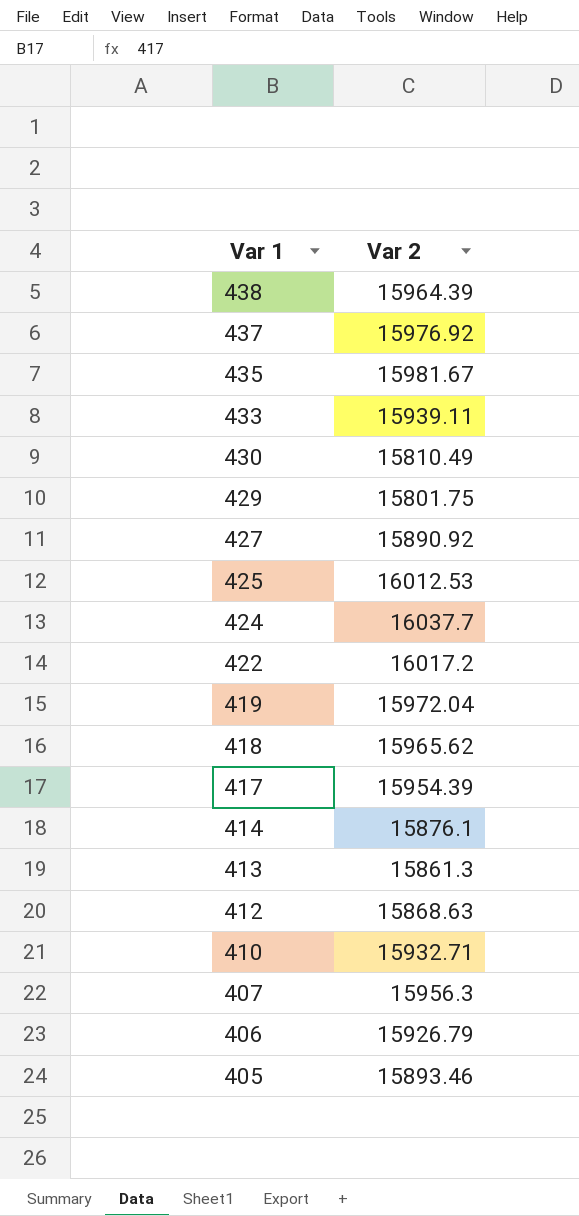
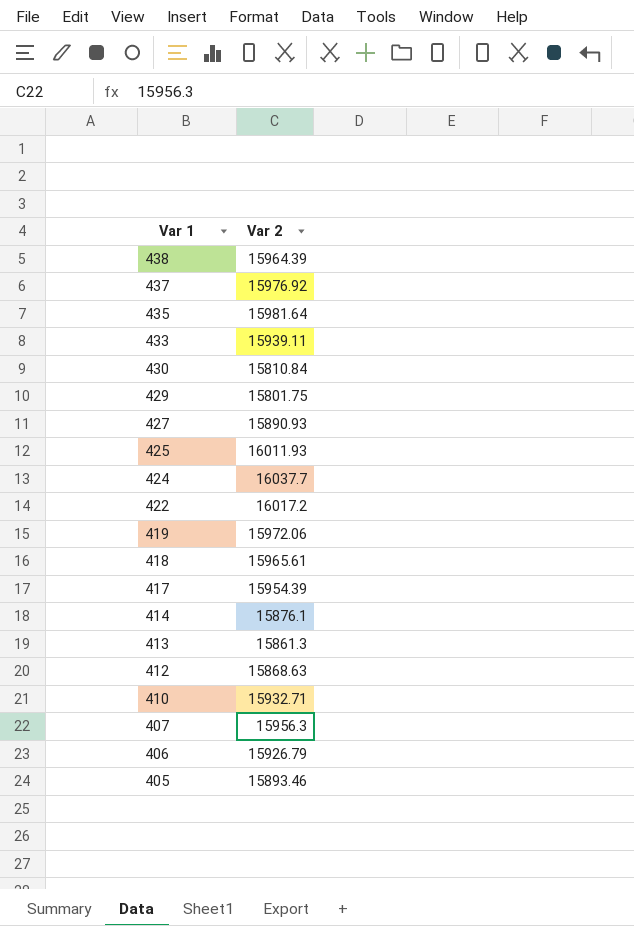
435 | Var 2: 15981.67 -> 15981.64
430 | Var 2: 15810.49 -> 15810.84
427 | Var 2: 15890.92 -> 15890.93
425 | Var 2: 16012.53 -> 16011.93
419 | Var 2: 15972.04 -> 15972.06
418 | Var 2: 15965.62 -> 15965.61

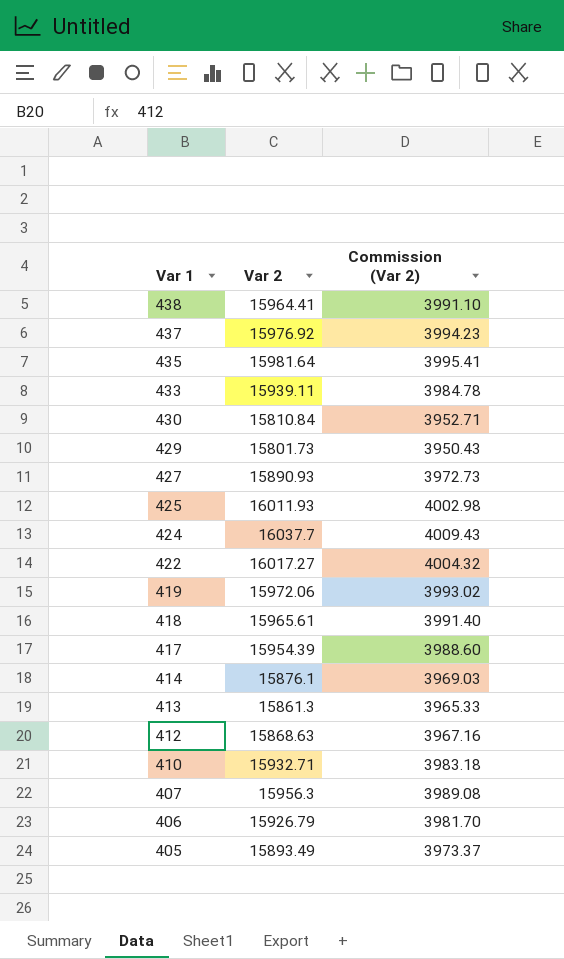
column Commission (Var 2) | formula: none -> [Var 2] * 0.25
438 | Var 2: 15964.39 -> 15964.41
429 | Var 2: 15801.75 -> 15801.73
422 | Var 2: 16017.2 -> 16017.27
405 | Var 2: 15893.46 -> 15893.49

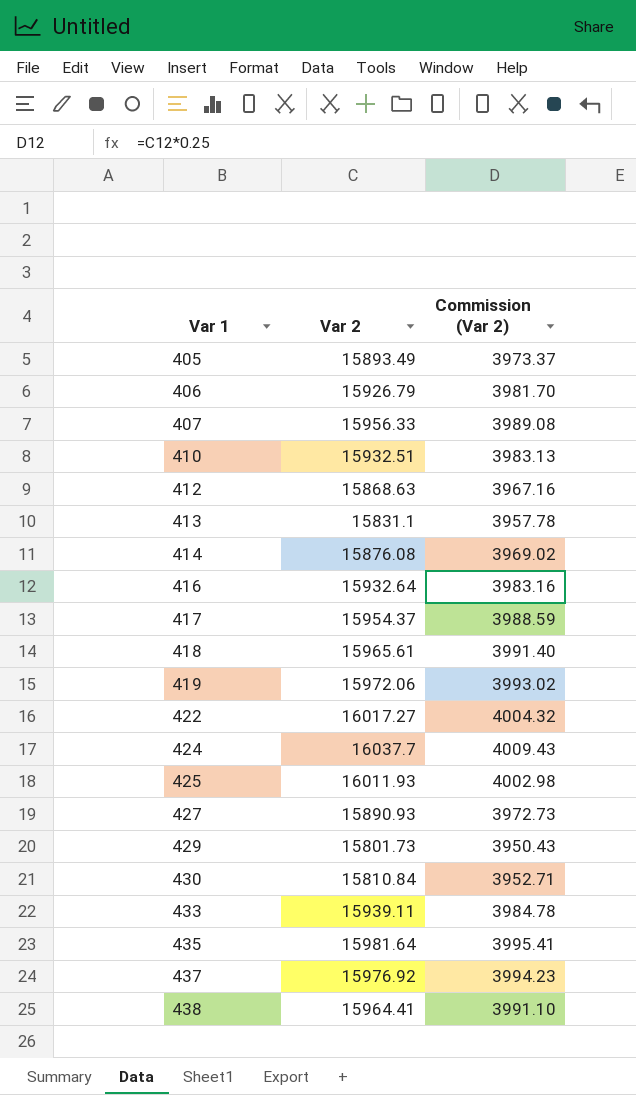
row order: Var 1 descending -> Var 1 ascending
407 | Var 2: 15956.3 -> 15956.33
410 | Var 2: 15932.71 -> 15932.51
410 | Commission (Var 2): 3983.18 -> 3983.13
413 | Var 2: 15861.3 -> 15831.1
413 | Commission (Var 2): 3965.33 -> 3957.78
414 | Var 2: 15876.1 -> 15876.08
414 | Commission (Var 2): 3969.03 -> 3969.02
row 416: none -> 15932.64 | 3983.16
417 | Var 2: 15954.39 -> 15954.37
417 | Commission (Var 2): 3988.60 -> 3988.59

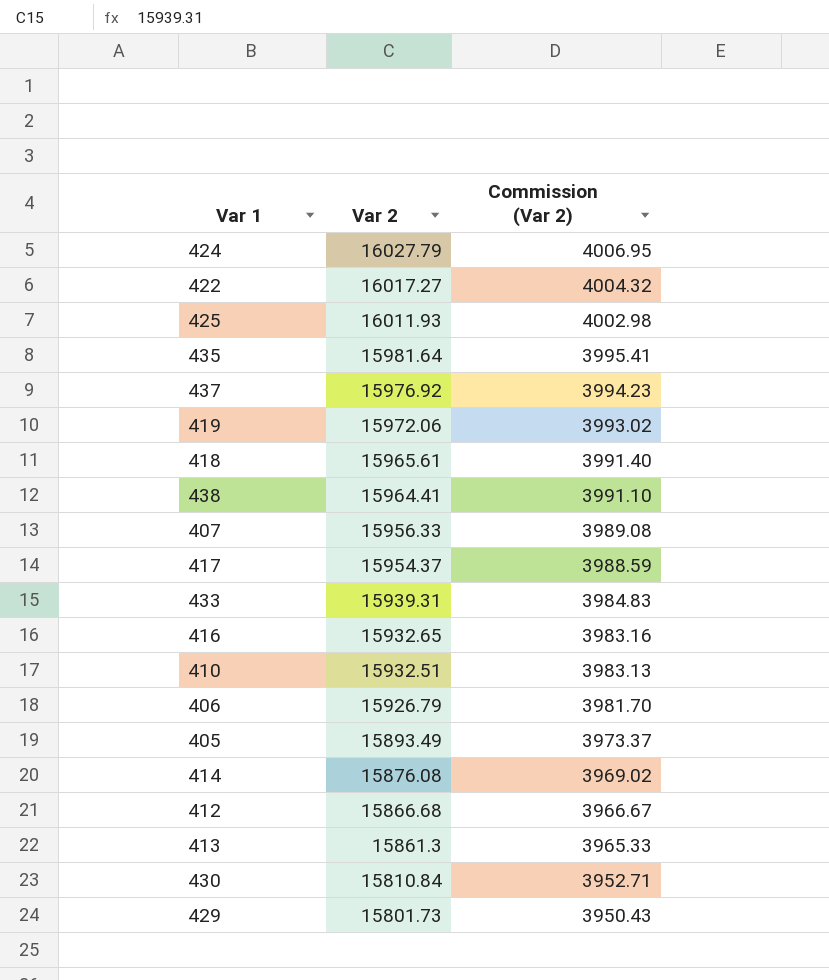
row order: Var 1 ascending -> Var 2 descending
row 427: 15890.93 | 3972.73 -> none
424 | Var 2: 16037.7 -> 16027.79
424 | Commission (Var 2): 4009.43 -> 4006.95
433 | Var 2: 15939.11 -> 15939.31
433 | Commission (Var 2): 3984.78 -> 3984.83
416 | Var 2: 15932.64 -> 15932.65
412 | Var 2: 15868.63 -> 15866.68
412 | Commission (Var 2): 3967.16 -> 3966.67
413 | Var 2: 15831.1 -> 15861.3
413 | Commission (Var 2): 3957.78 -> 3965.33

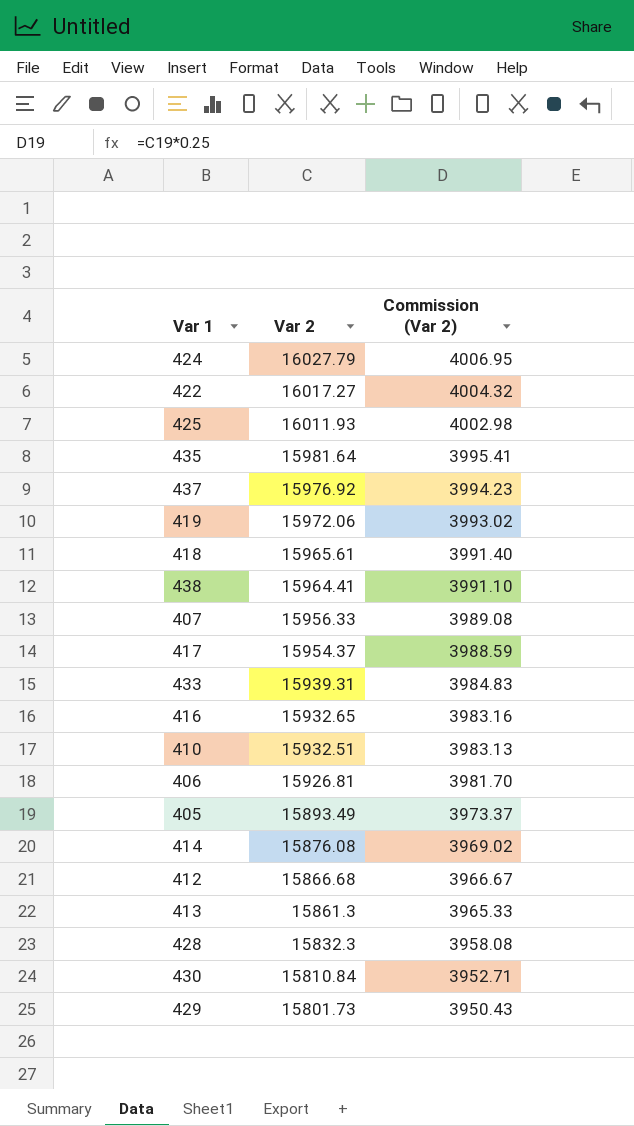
406 | Var 2: 15926.79 -> 15926.81
row 428: none -> 15832.3 | 3958.08

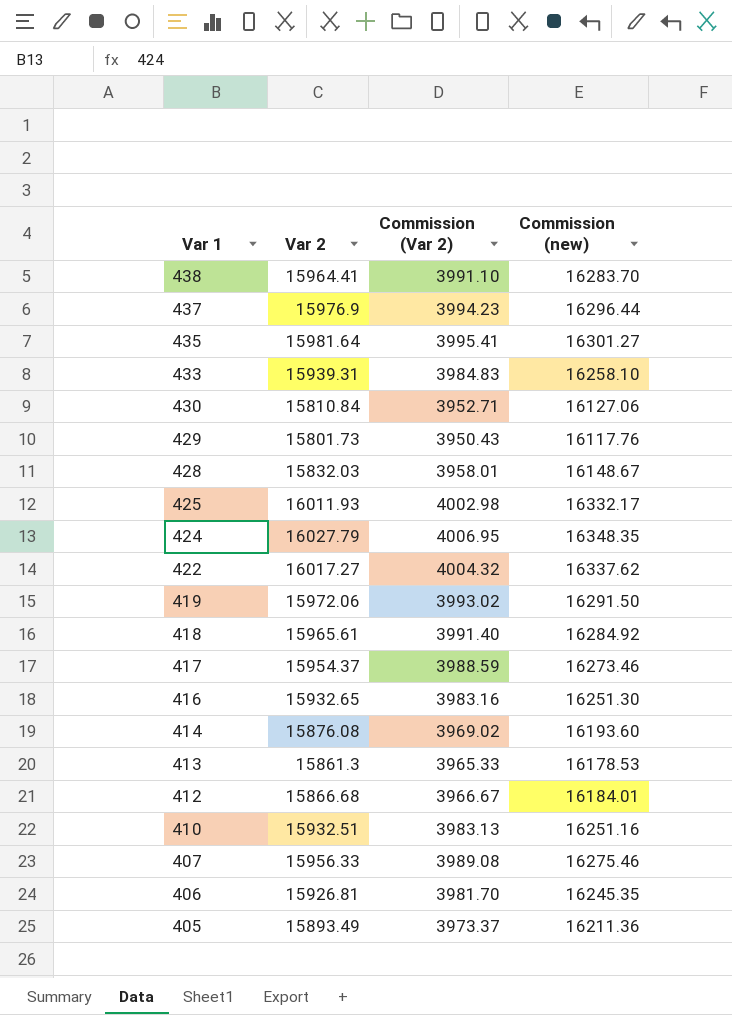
row order: Var 2 descending -> Var 1 descending
column Commission (new) | formula: none -> [Var 2] * 1.02
437 | Var 2: 15976.92 -> 15976.9
428 | Var 2: 15832.3 -> 15832.03
428 | Commission (Var 2): 3958.08 -> 3958.01

